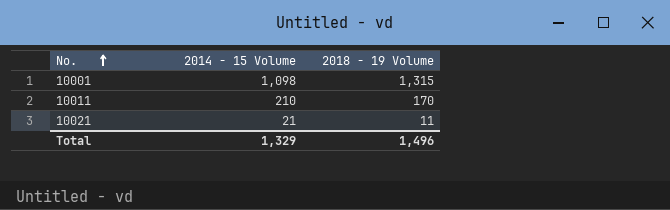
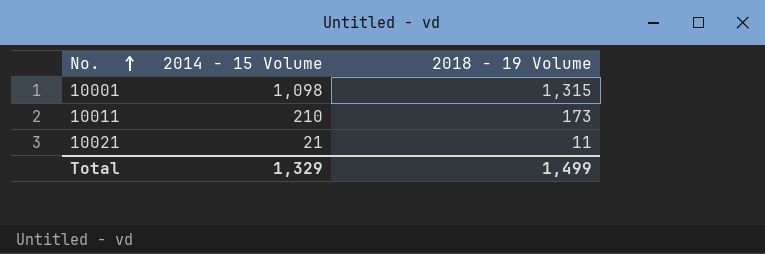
10011 | 2018 - 19 Volume: 170 -> 173
Total | 2018 - 19 Volume: 1,496 -> 1,499

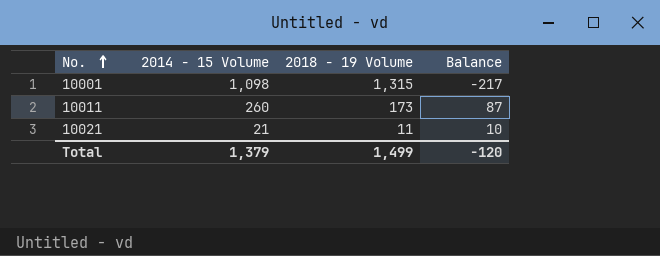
column Balance | formula: none -> [2014 - 15 Volume] - [2018 - 19 Volume]
10011 | 2014 - 15 Volume: 210 -> 260
Total | 2014 - 15 Volume: 1,329 -> 1,379

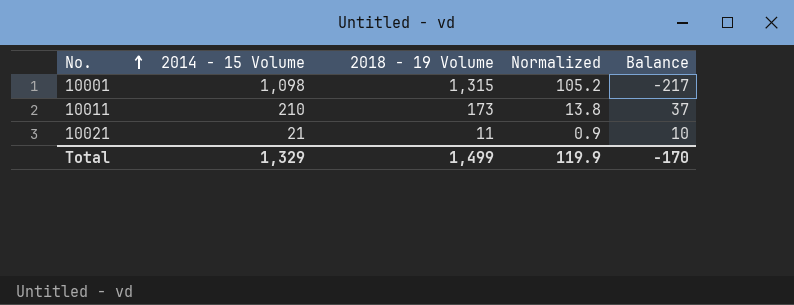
column Normalized | formula: none -> [2018 - 19 Volume] * 0.08
10011 | 2014 - 15 Volume: 260 -> 210
10011 | Balance: 87 -> 37
Total | 2014 - 15 Volume: 1,379 -> 1,329
Total | Balance: -120 -> -170

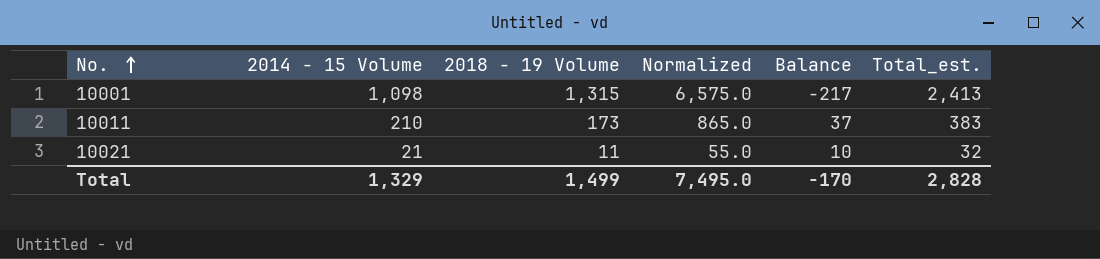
column Normalized | formula: [2018 - 19 Volume] * 0.08 -> [2018 - 19 Volume] * 5
column Total_est. | formula: none -> [2014 - 15 Volume] + [2018 - 19 Volume]
Total | Normalized: 119.9 -> 7,495.0

